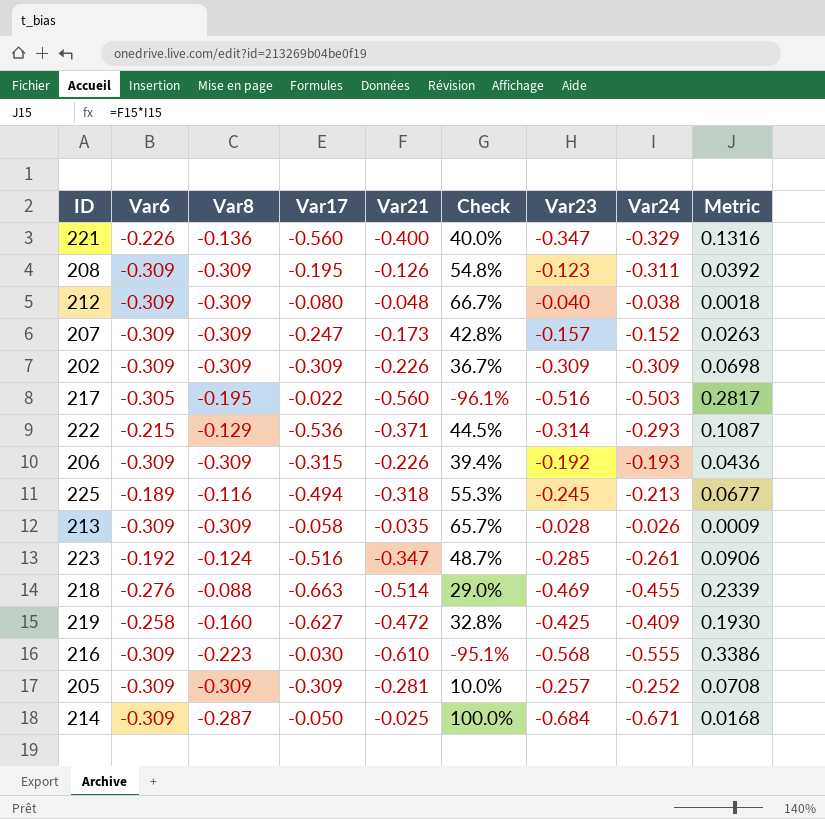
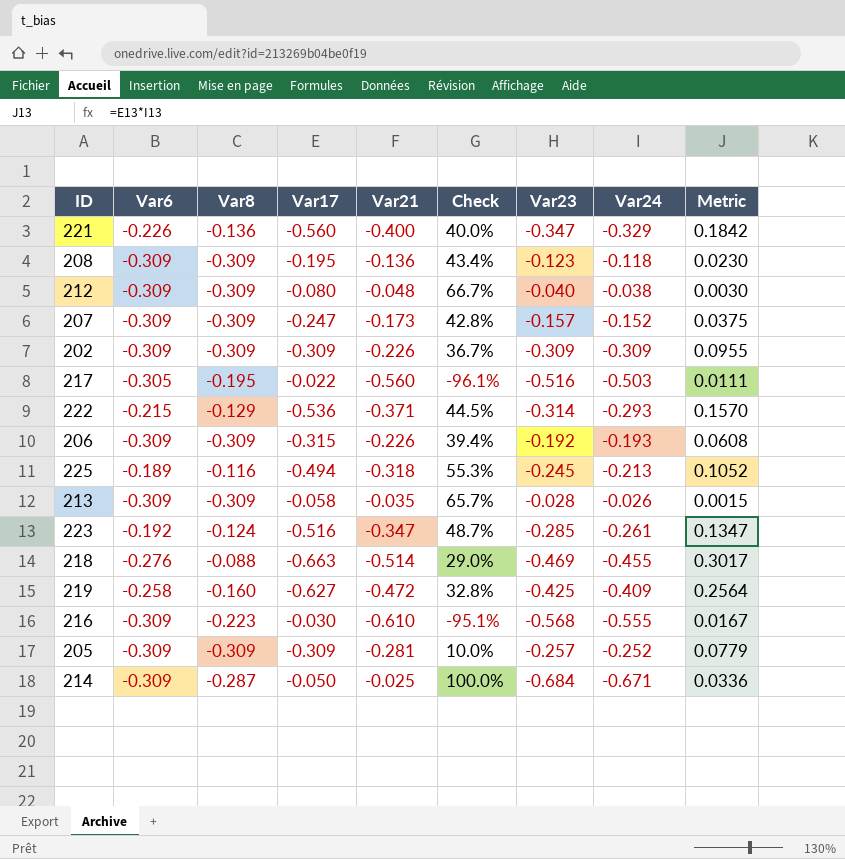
column Metric | formula: [Var21] * [Var24] -> [Var17] * [Var24]
208 | Var21: -0.126 -> -0.136
208 | Check: 54.8% -> 43.4%
208 | Var24: -0.311 -> -0.118

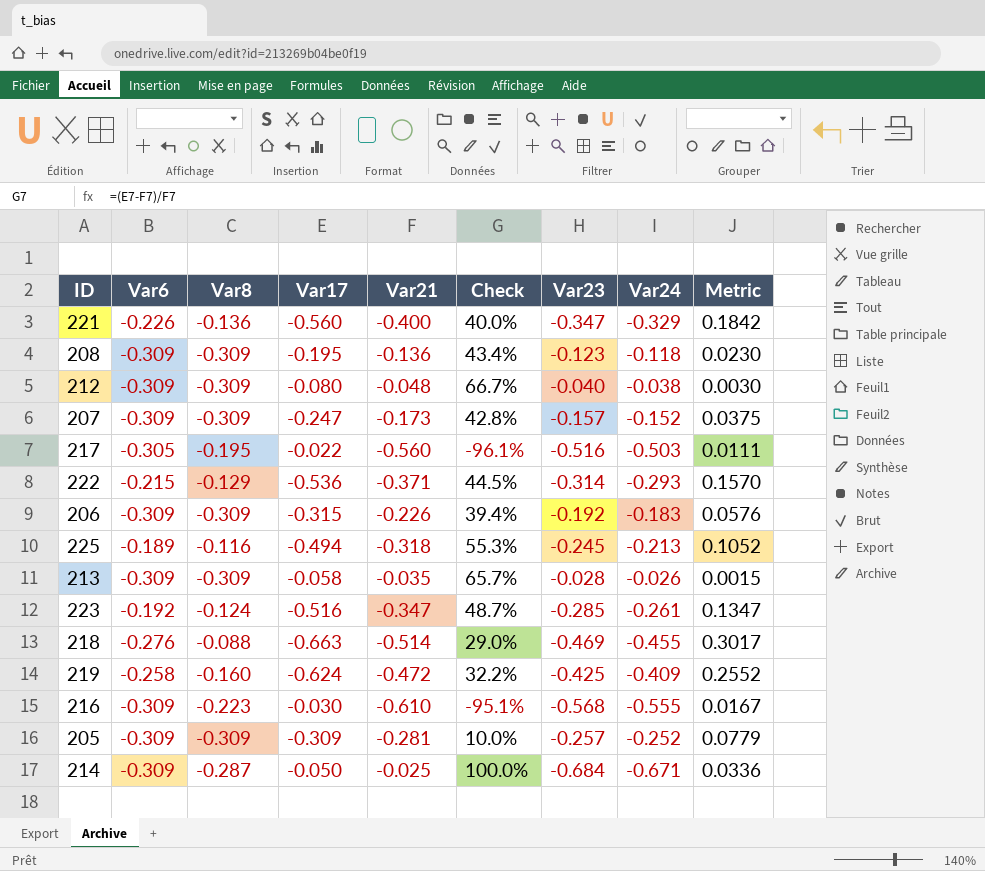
row 202: -0.309 | -0.309 | -0.309 | -0.226 | 36.7% | -0.309 | -0.309 | 0.0955 -> none
206 | Var24: -0.193 -> -0.183
206 | Metric: 0.0608 -> 0.0576
219 | Var17: -0.627 -> -0.624
219 | Check: 32.8% -> 32.2%
219 | Metric: 0.2564 -> 0.2552

